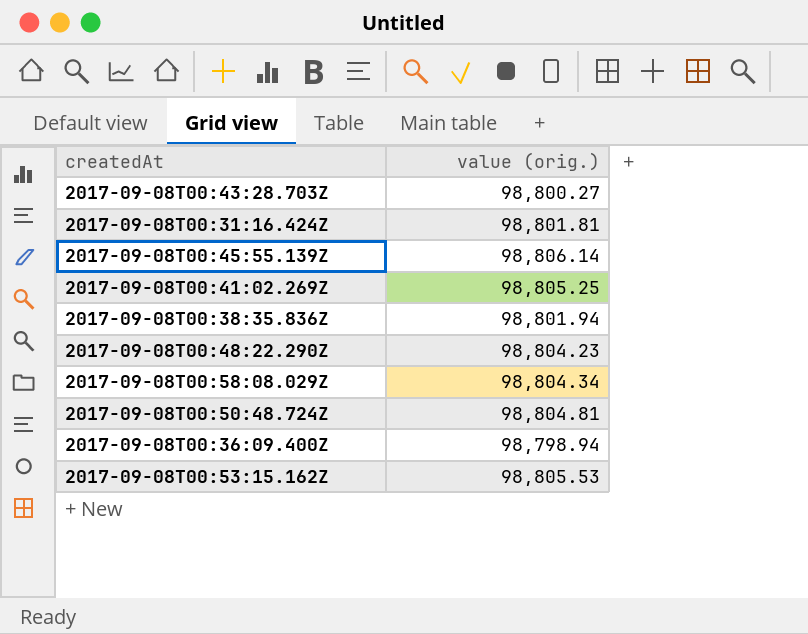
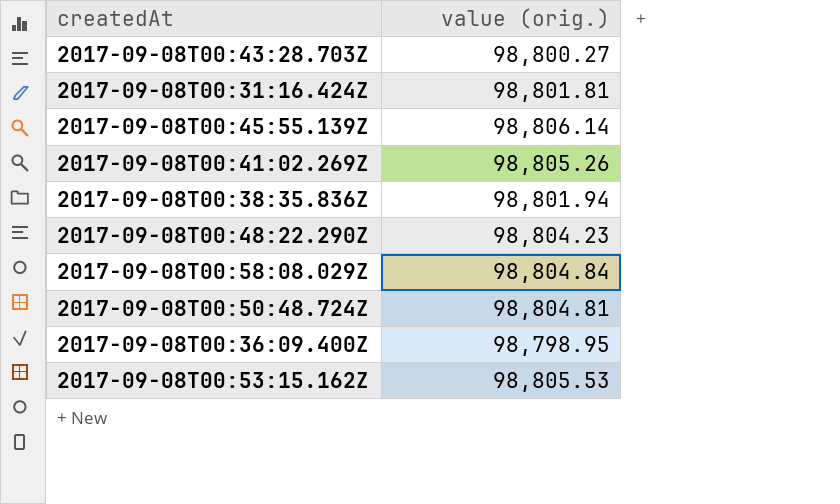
2017-09-08T00:41:02.269Z | value (orig.): 98,805.25 -> 98,805.26
2017-09-08T00:58:08.029Z | value (orig.): 98,804.34 -> 98,804.84
2017-09-08T00:36:09.400Z | value (orig.): 98,798.94 -> 98,798.95

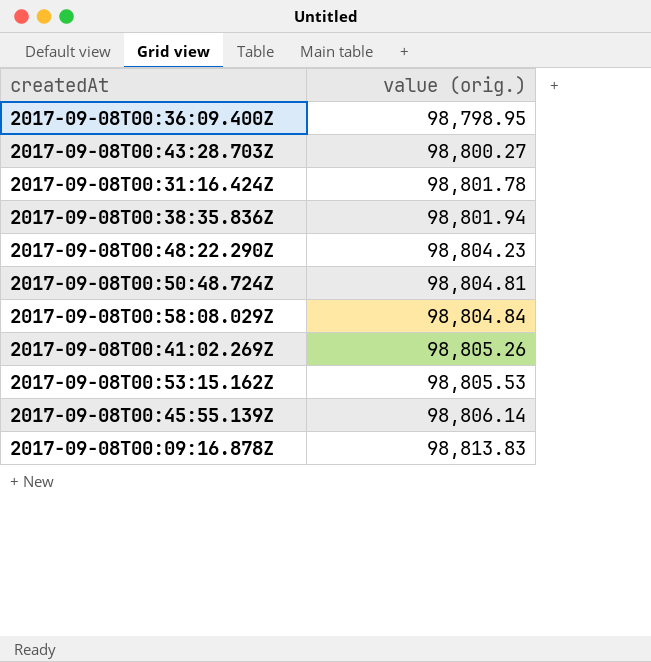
row order: none -> value (orig.) ascending
2017-09-08T00:31:16.424Z | value (orig.): 98,801.81 -> 98,801.78
row 2017-09-08T00:09:16.878Z: none -> 98,813.83

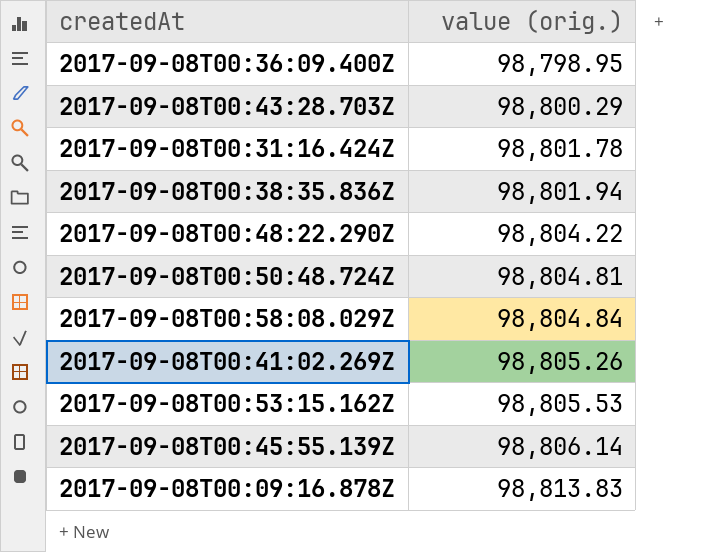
2017-09-08T00:43:28.703Z | value (orig.): 98,800.27 -> 98,800.29
2017-09-08T00:48:22.290Z | value (orig.): 98,804.23 -> 98,804.22

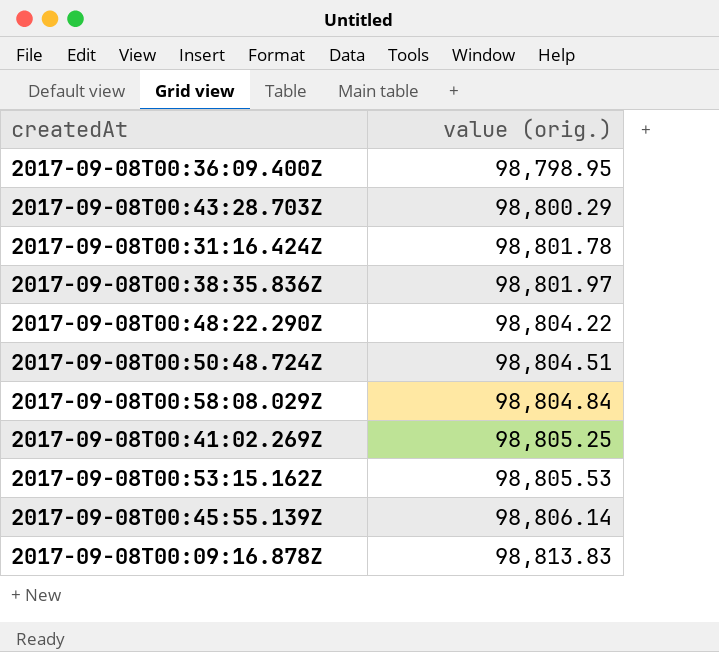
2017-09-08T00:38:35.836Z | value (orig.): 98,801.94 -> 98,801.97
2017-09-08T00:50:48.724Z | value (orig.): 98,804.81 -> 98,804.51
2017-09-08T00:41:02.269Z | value (orig.): 98,805.26 -> 98,805.25

